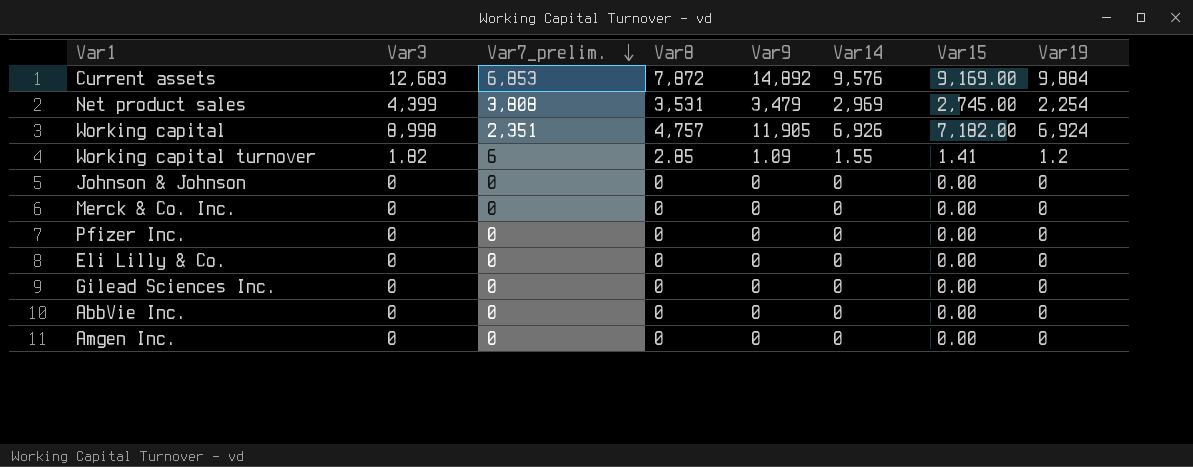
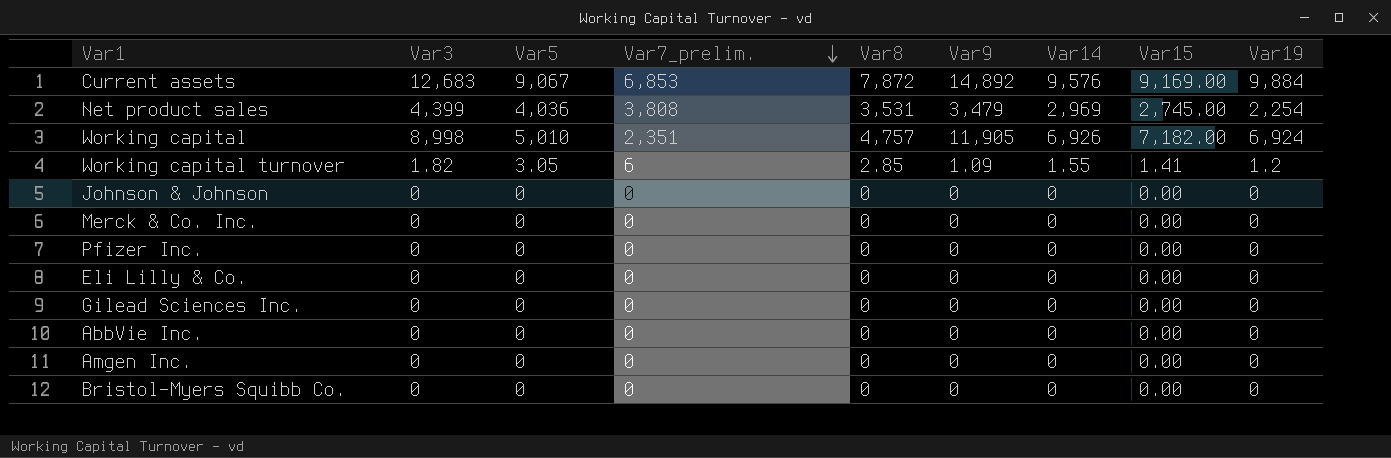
column Var5 | position: none -> 3
row Bristol-Myers Squibb Co.: none -> 0 | 0 | 0 | 0 | 0 | 0 | 0.00 | 0

